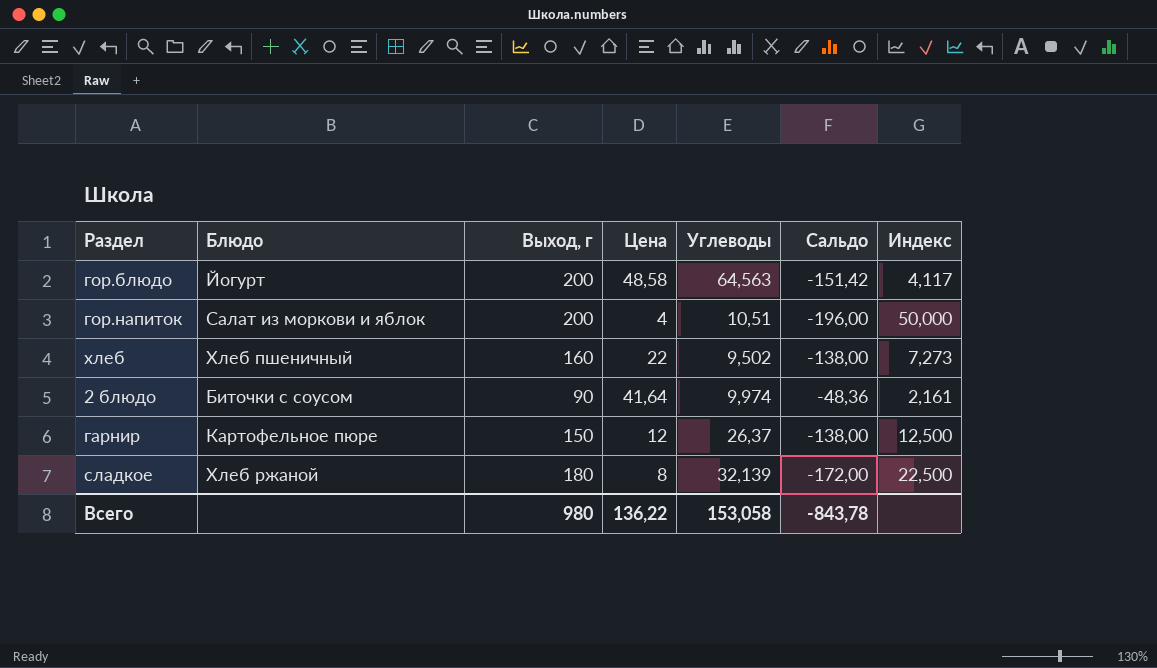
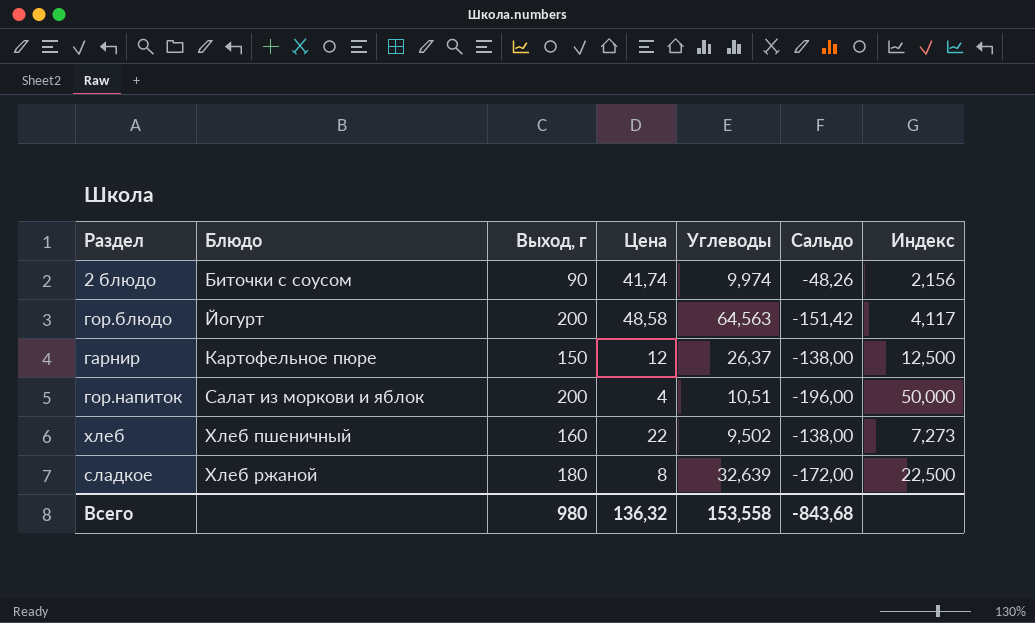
row order: none -> Блюдо ascending
2 блюдо | Цена: 41,64 -> 41,74
2 блюдо | Сальдо: -48,36 -> -48,26
2 блюдо | Индекс: 2,161 -> 2,156
сладкое | Углеводы: 32,139 -> 32,639
Всего | Цена: 136,22 -> 136,32
Всего | Углеводы: 153,058 -> 153,558
Всего | Сальдо: -843,78 -> -843,68

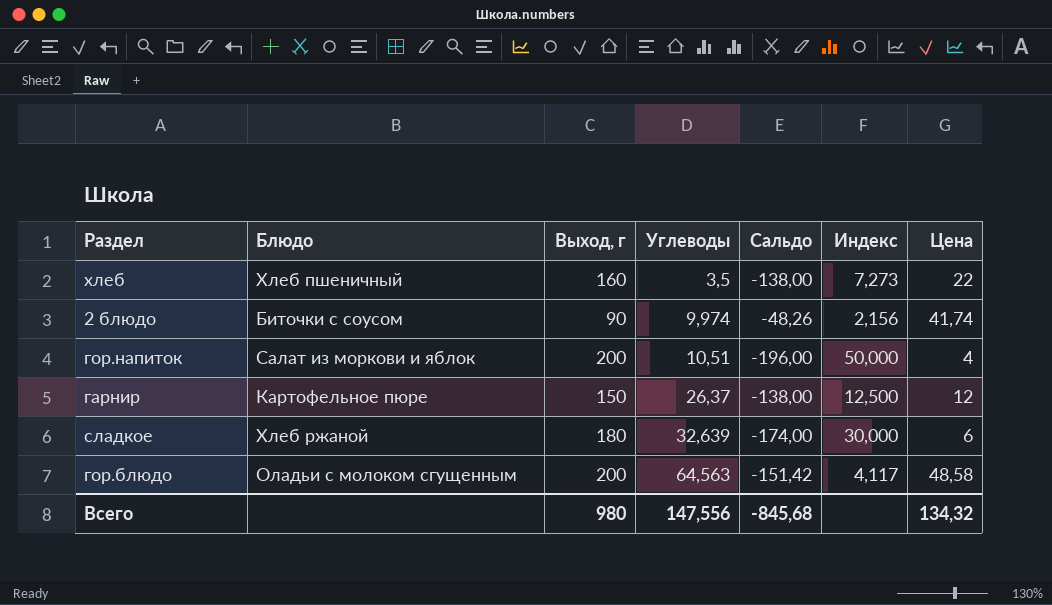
row order: Блюдо ascending -> Углеводы ascending
column Цена | position: 4 -> 7
хлеб | Углеводы: 9,502 -> 3,5
сладкое | Сальдо: -172,00 -> -174,00
сладкое | Индекс: 22,500 -> 30,000
сладкое | Цена: 8 -> 6
гор.блюдо | Блюдо: Йогурт -> Оладьи с молоком сгущенным
Всего | Углеводы: 153,558 -> 147,556
Всего | Сальдо: -843,68 -> -845,68
Всего | Цена: 136,32 -> 134,32

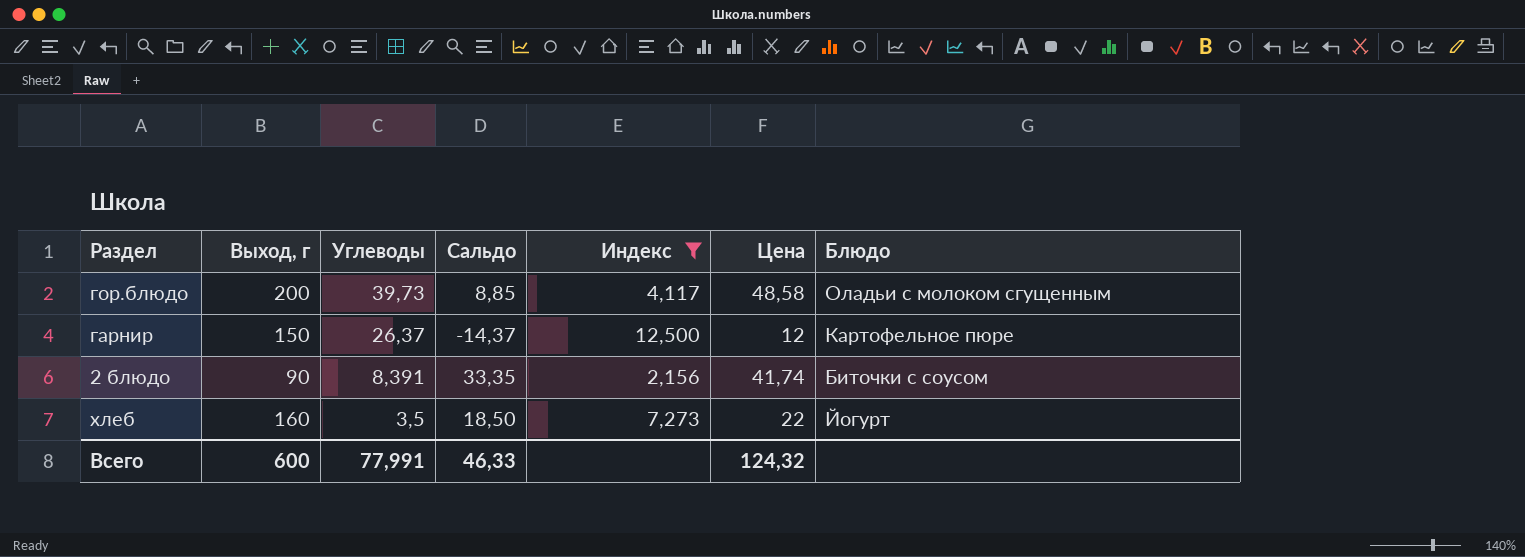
filter: none -> Индекс <= 12,500
row order: Углеводы ascending -> Углеводы descending
column Сальдо | formula: [Цена] - [Выход, г] -> [Цена] - [Углеводы]
column Блюдо | position: 2 -> 7
гор.блюдо | Углеводы: 64,563 -> 39,73
2 блюдо | Углеводы: 9,974 -> 8,391
хлеб | Блюдо: Хлеб пшеничный -> Йогурт
Всего | Выход, г: 980 -> 600
Всего | Углеводы: 147,556 -> 77,991
Всего | Сальдо: -845,68 -> 46,33
Всего | Цена: 134,32 -> 124,32

